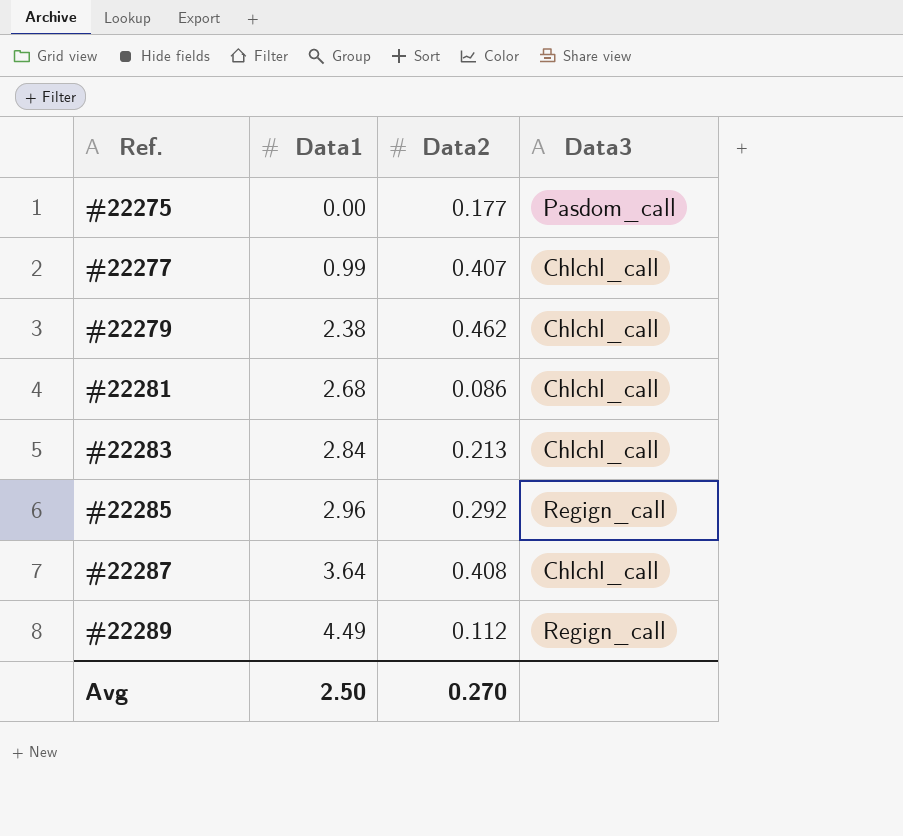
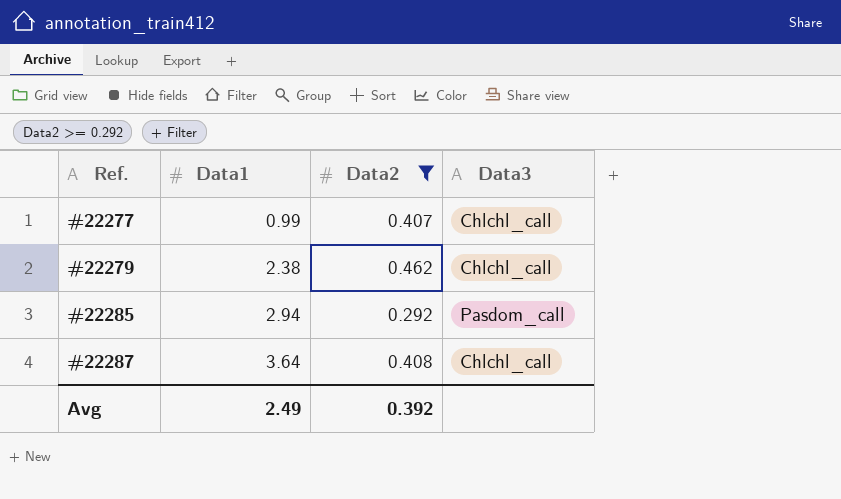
filter: none -> Data2 >= 0.292
#22285 | Data1: 2.96 -> 2.94
#22285 | Data3: Regign_call -> Pasdom_call
Avg | Data1: 2.50 -> 2.49
Avg | Data2: 0.270 -> 0.392

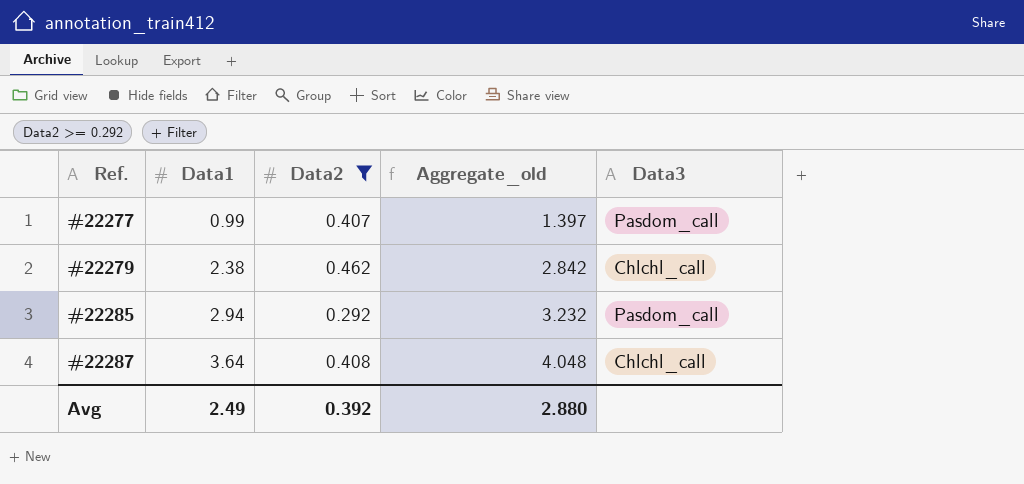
column Aggregate_old | formula: none -> [Data1] + [Data2]
#22277 | Data3: Chlchl_call -> Pasdom_call

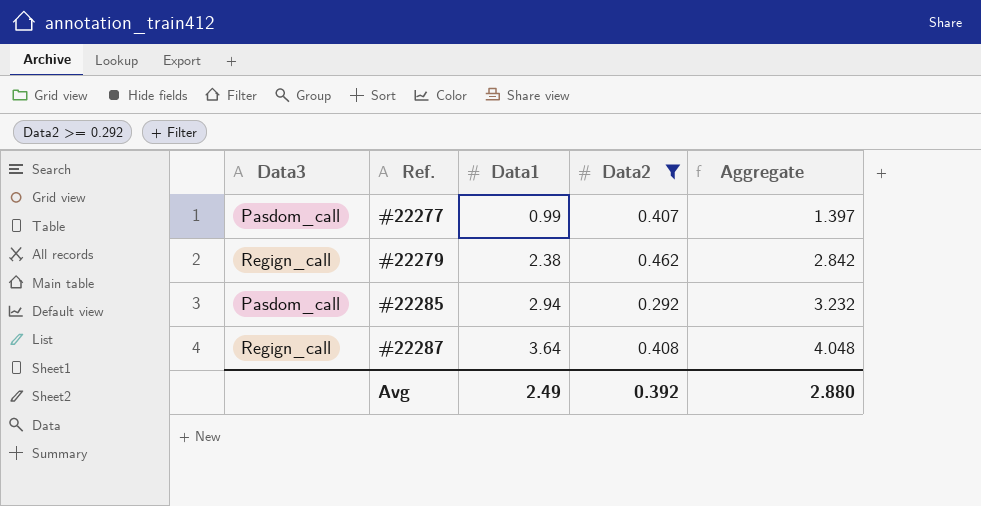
column Data3 | position: 5 -> 1
column name: Aggregate_old -> Aggregate
#22279 | Data3: Chlchl_call -> Regign_call
#22287 | Data3: Chlchl_call -> Regign_call

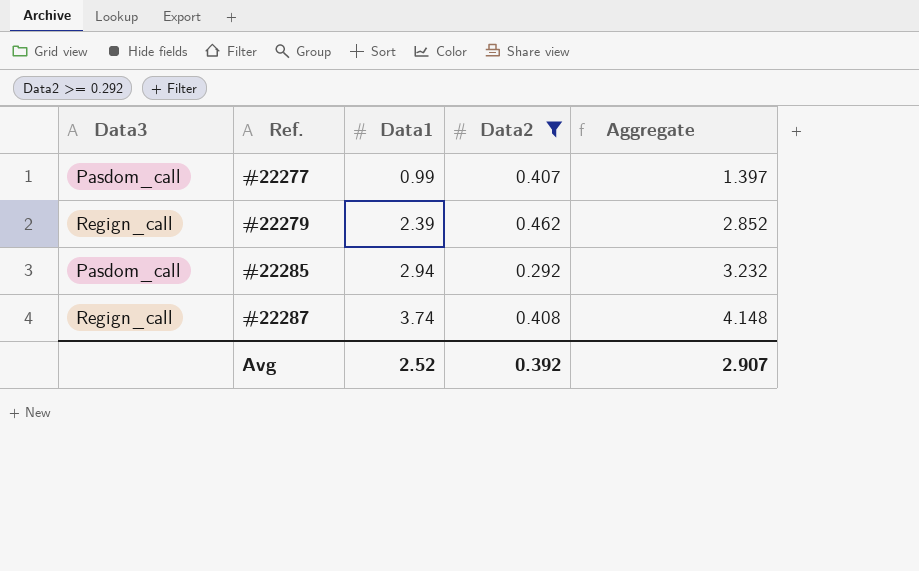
#22279 | Data1: 2.38 -> 2.39
#22279 | Aggregate: 2.842 -> 2.852
#22287 | Data1: 3.64 -> 3.74
#22287 | Aggregate: 4.048 -> 4.148
Avg | Data1: 2.49 -> 2.52
Avg | Aggregate: 2.880 -> 2.907

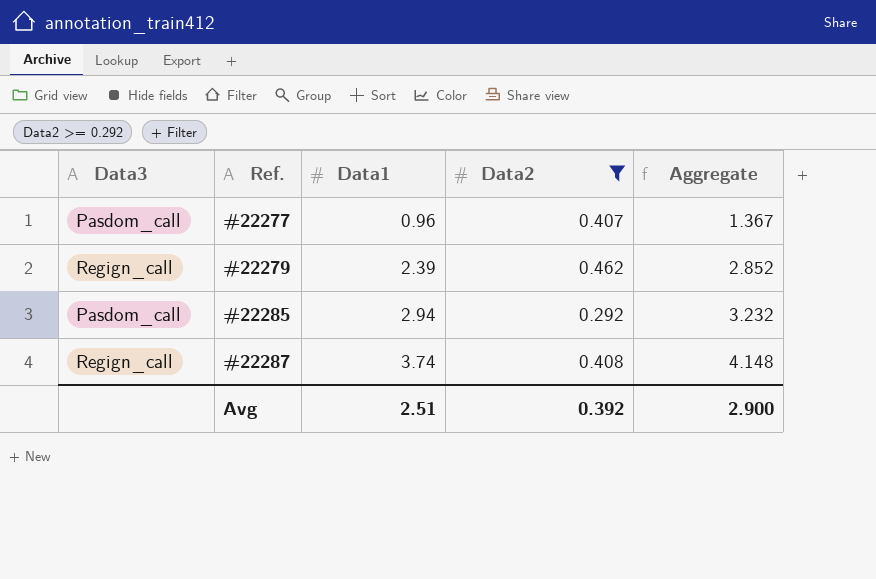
#22277 | Data1: 0.99 -> 0.96
#22277 | Aggregate: 1.397 -> 1.367
Avg | Data1: 2.52 -> 2.51
Avg | Aggregate: 2.907 -> 2.900

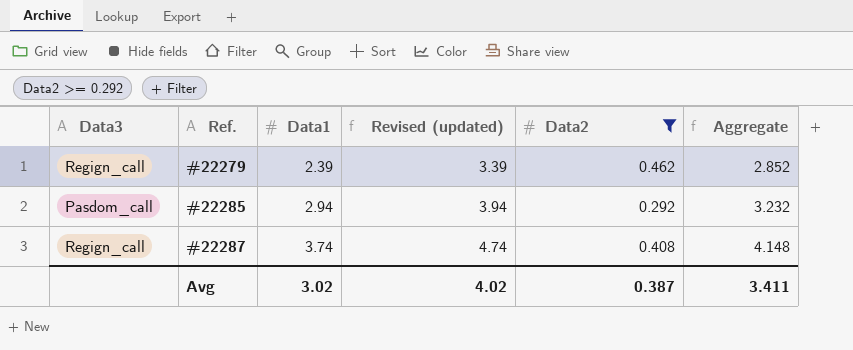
column Revised (updated) | formula: none -> [Data1] + 1
row #22277: Pasdom_call | 0.96 | 0.407 | 1.367 -> none
Avg | Data1: 2.51 -> 3.02
Avg | Data2: 0.392 -> 0.387
Avg | Aggregate: 2.900 -> 3.411

